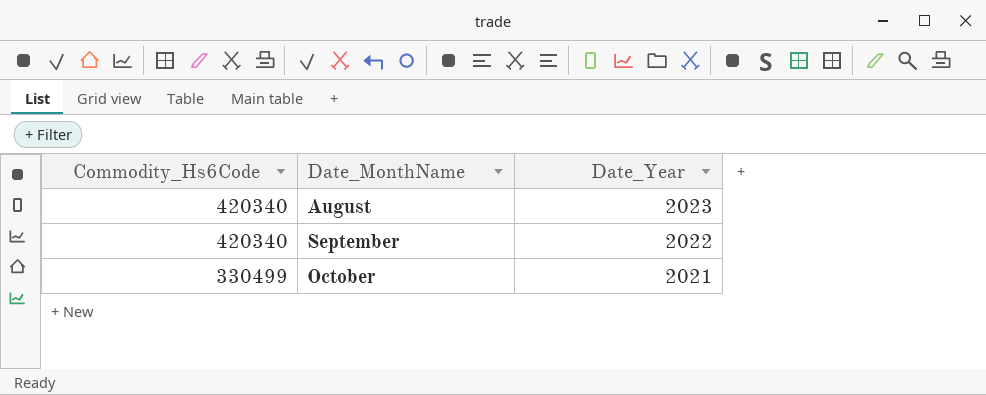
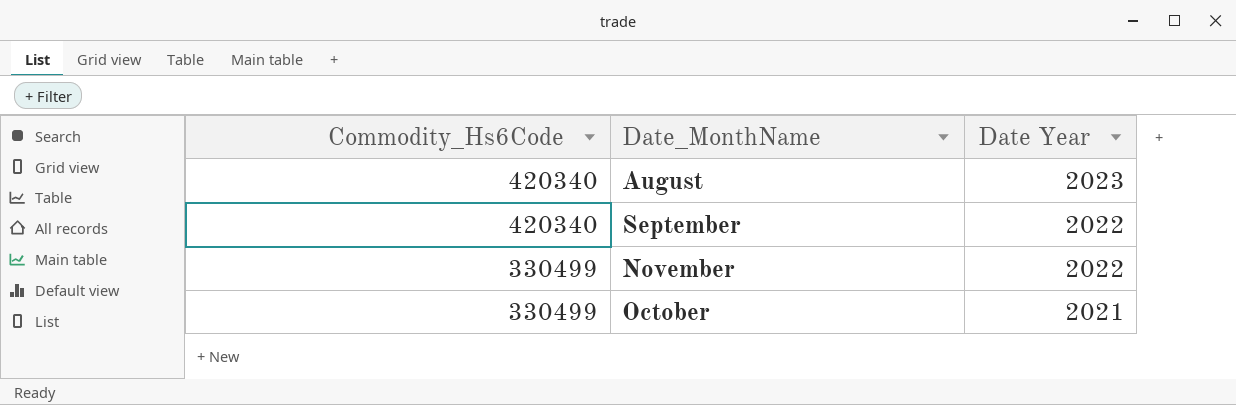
column name: Date_Year -> Date Year
row November: none -> 330499 | 2022

